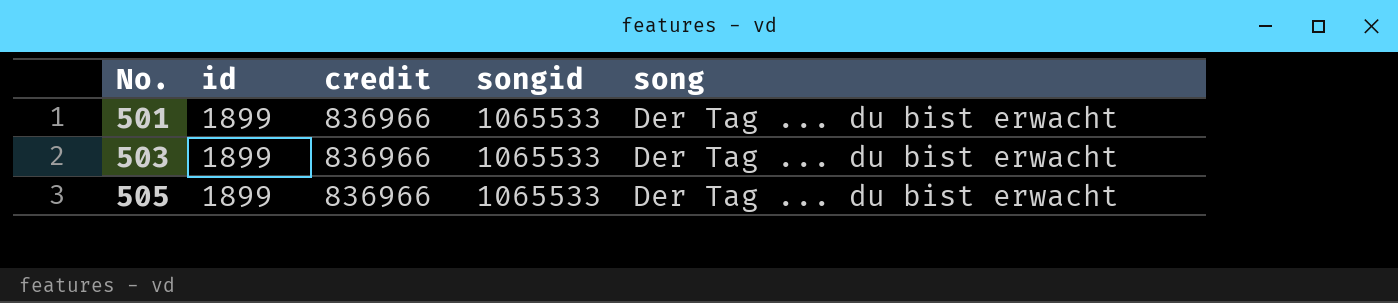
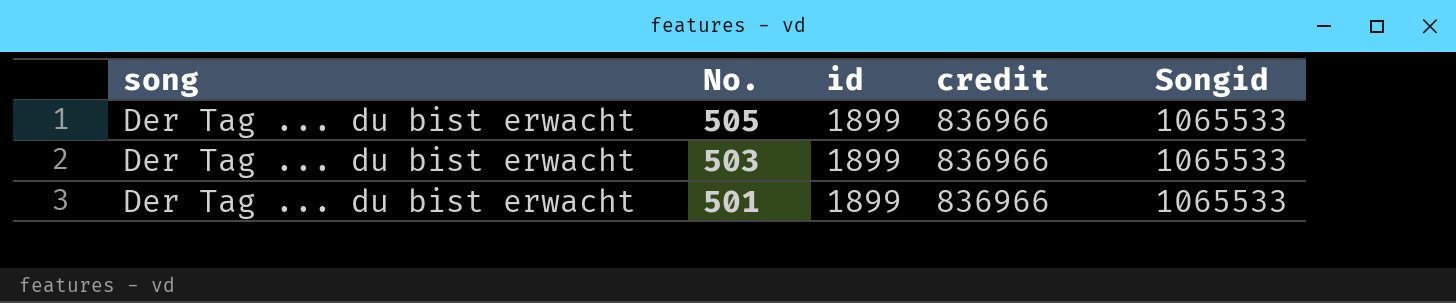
row order: No. ascending -> No. descending
column song | position: 5 -> 1
column name: songid -> Songid

